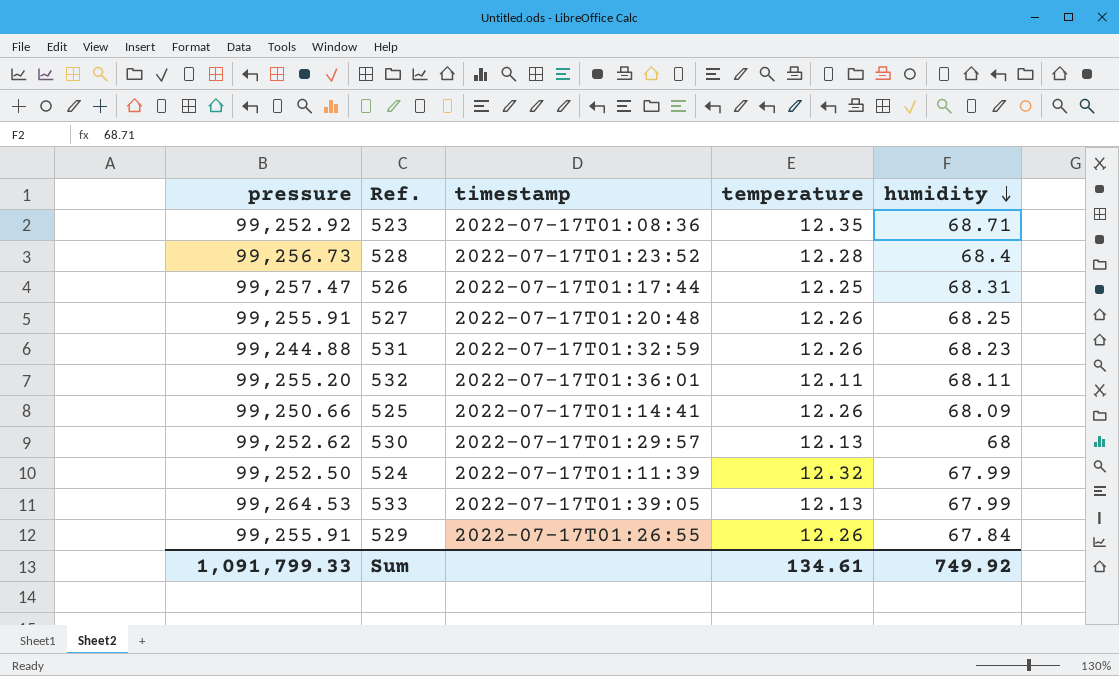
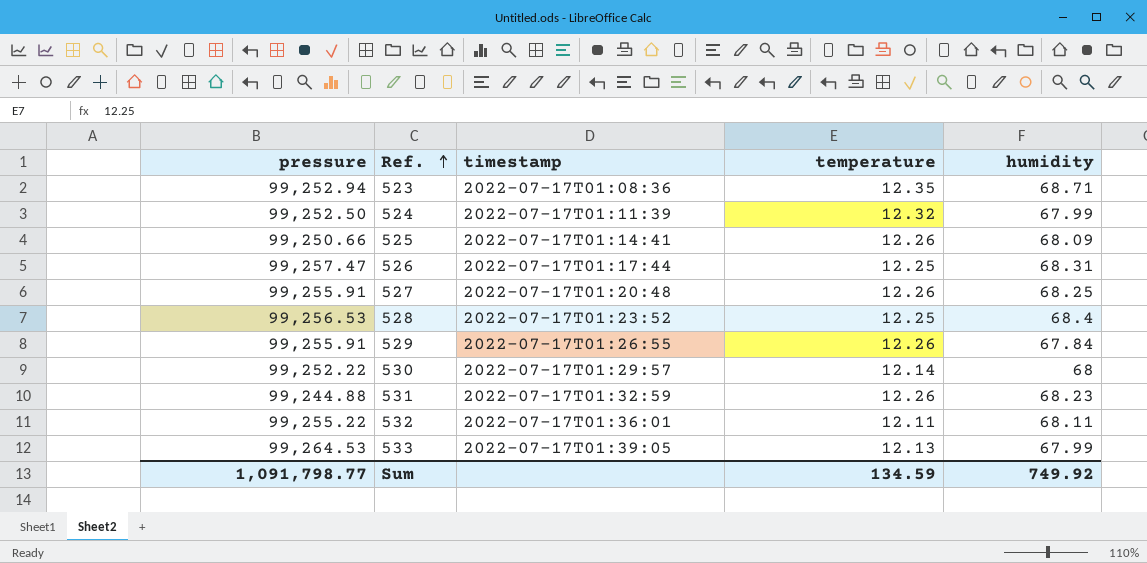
row order: humidity descending -> Ref. ascending
523 | pressure: 99,252.92 -> 99,252.94
528 | pressure: 99,256.73 -> 99,256.53
528 | temperature: 12.28 -> 12.25
530 | pressure: 99,252.62 -> 99,252.22
530 | temperature: 12.13 -> 12.14
532 | pressure: 99,255.20 -> 99,255.22
Sum | pressure: 1,091,799.33 -> 1,091,798.77
Sum | temperature: 134.61 -> 134.59

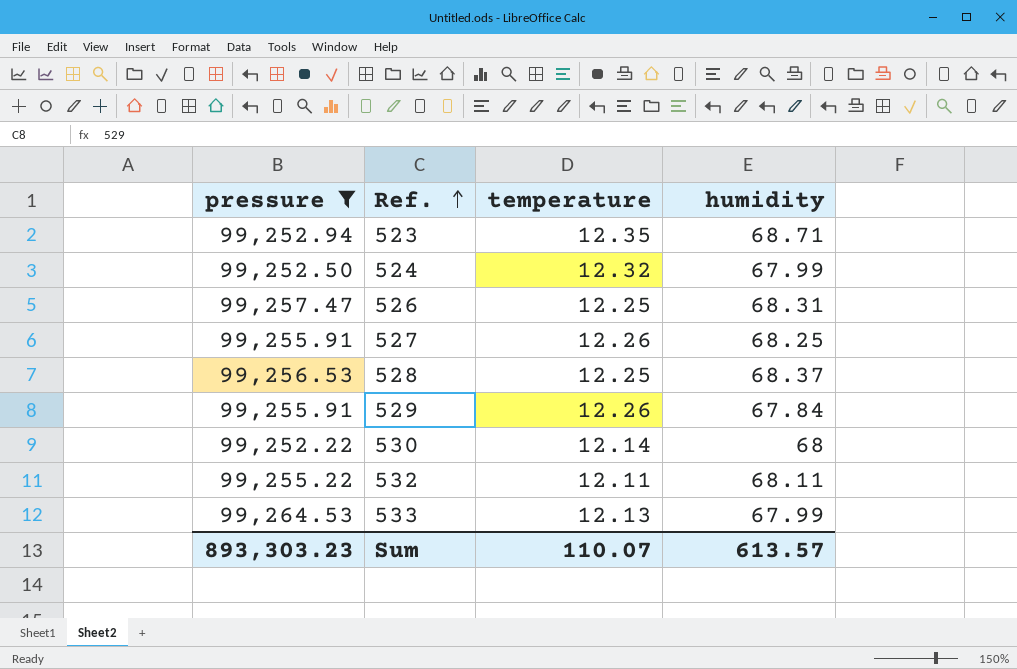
filter: none -> pressure >= 99,252.22
column timestamp | position: 3 -> none
528 | humidity: 68.4 -> 68.37
Sum | pressure: 1,091,798.77 -> 893,303.23
Sum | temperature: 134.59 -> 110.07
Sum | humidity: 749.92 -> 613.57

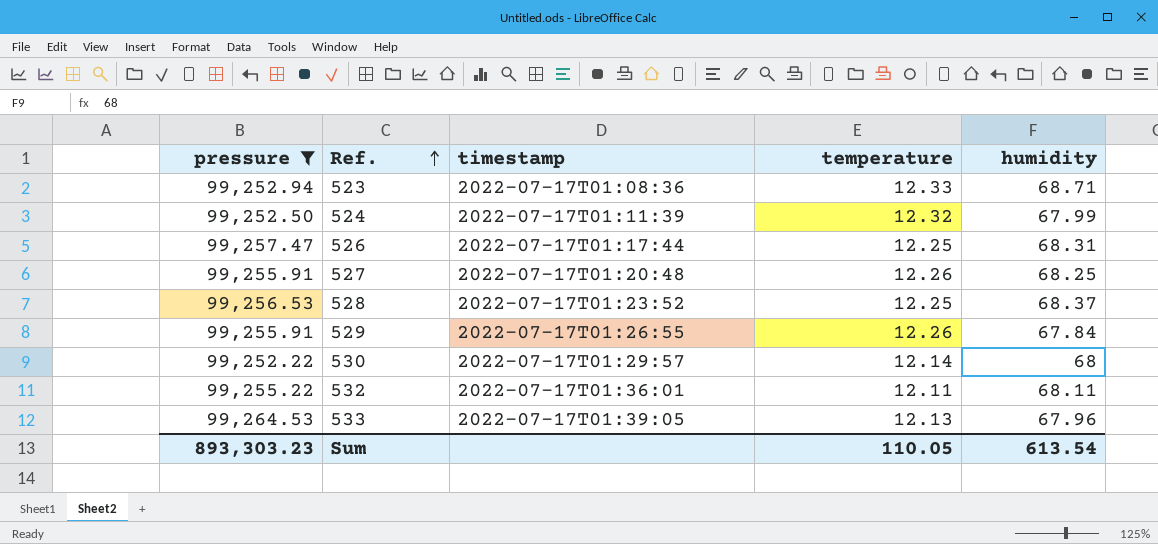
column timestamp | position: none -> 3
523 | temperature: 12.35 -> 12.33
533 | humidity: 67.99 -> 67.96
Sum | temperature: 110.07 -> 110.05
Sum | humidity: 613.57 -> 613.54

